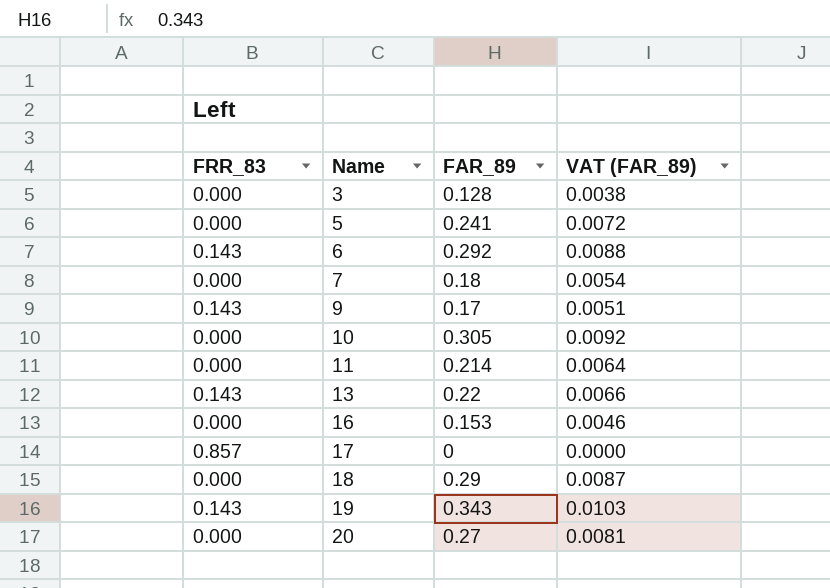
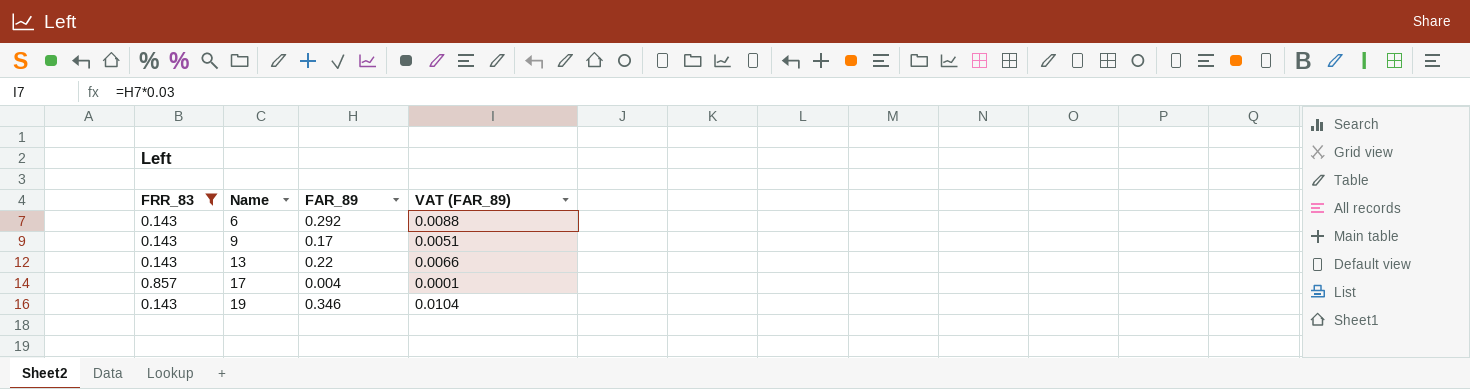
filter: none -> FRR_83 != 0.000
17 | FAR_89: 0 -> 0.004
17 | VAT (FAR_89): 0.0000 -> 0.0001
19 | FAR_89: 0.343 -> 0.346
19 | VAT (FAR_89): 0.0103 -> 0.0104

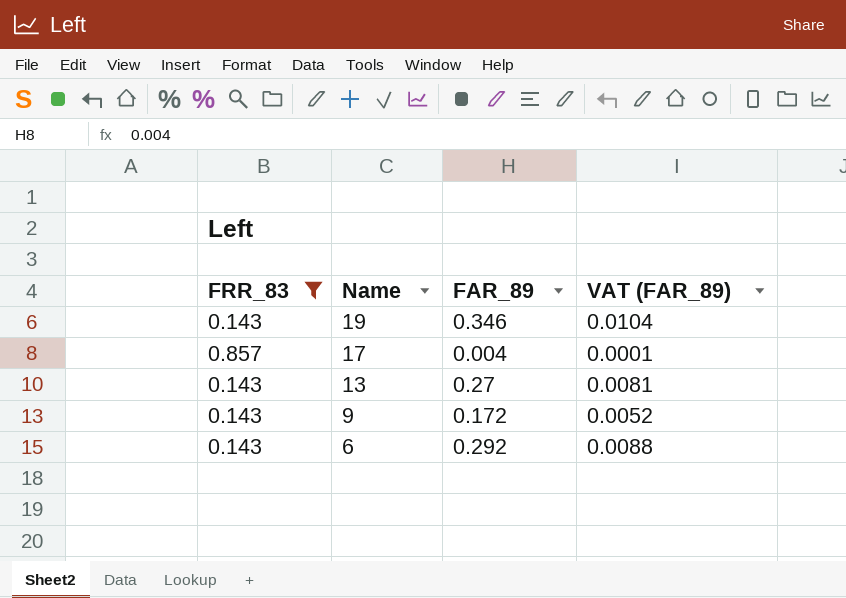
row order: Name ascending -> Name descending
13 | FAR_89: 0.22 -> 0.27
13 | VAT (FAR_89): 0.0066 -> 0.0081
9 | FAR_89: 0.17 -> 0.172
9 | VAT (FAR_89): 0.0051 -> 0.0052

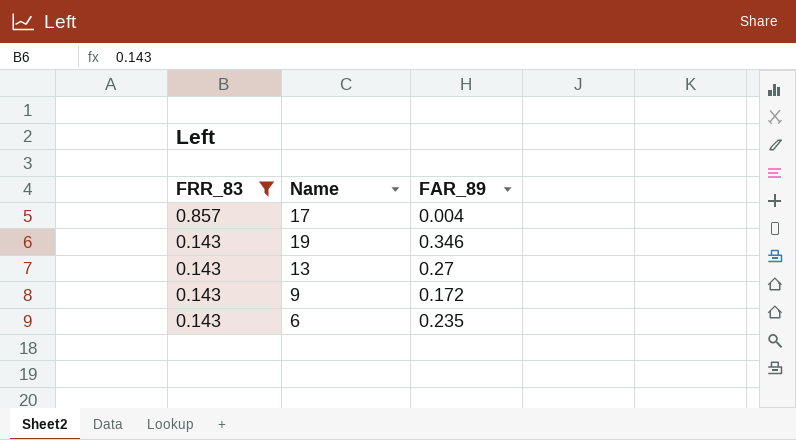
row order: Name descending -> FRR_83 descending
column VAT (FAR_89) | formula: [FAR_89] * 0.03 -> none
6 | FAR_89: 0.292 -> 0.235

